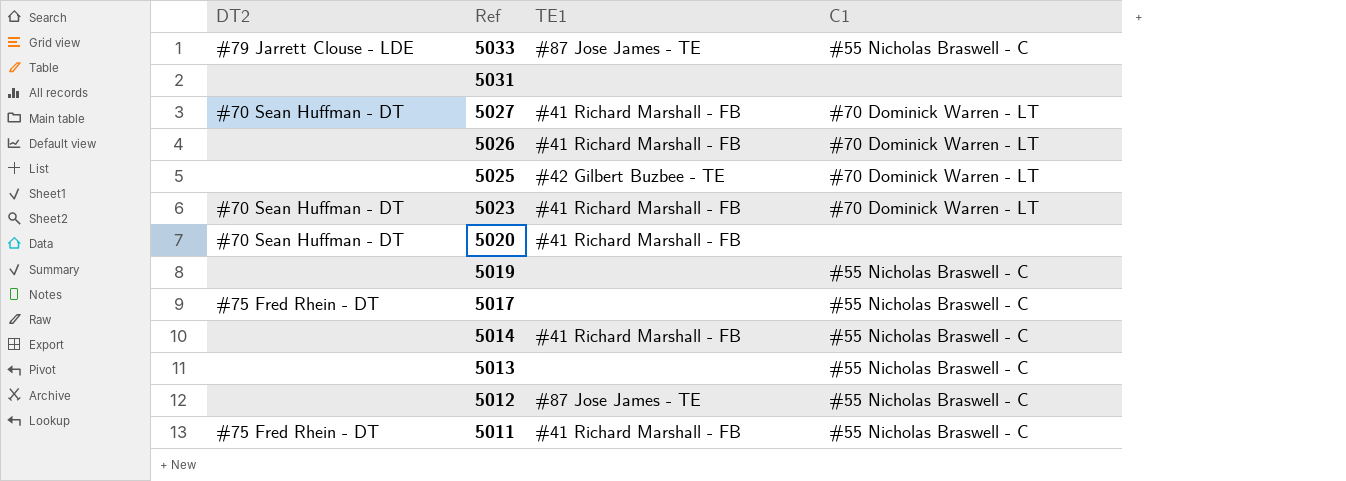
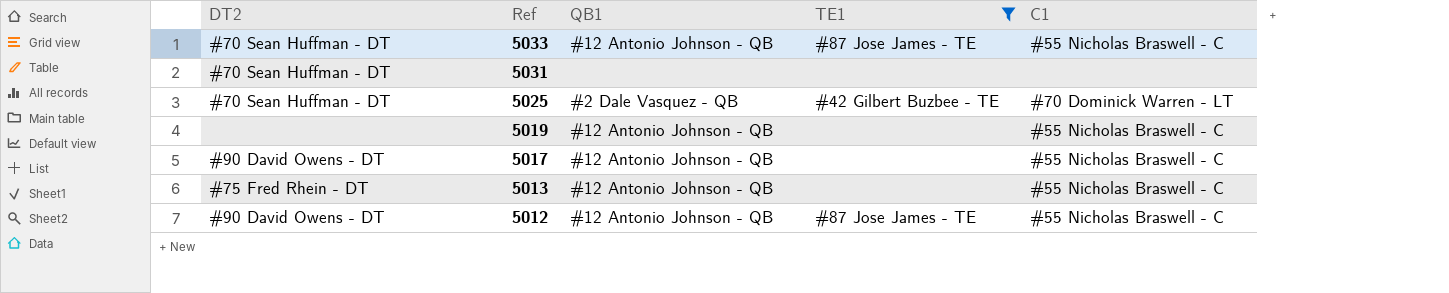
filter: none -> TE1 != #41 Richard Marshall - FB
column QB1 | position: none -> 3
5033 | DT2: #79 Jarrett Clouse - LDE -> #70 Sean Huffman - DT
5031 | DT2: none -> #70 Sean Huffman - DT
5025 | DT2: none -> #70 Sean Huffman - DT
5017 | DT2: #75 Fred Rhein - DT -> #90 David Owens - DT
5013 | DT2: none -> #75 Fred Rhein - DT
5012 | DT2: none -> #90 David Owens - DT

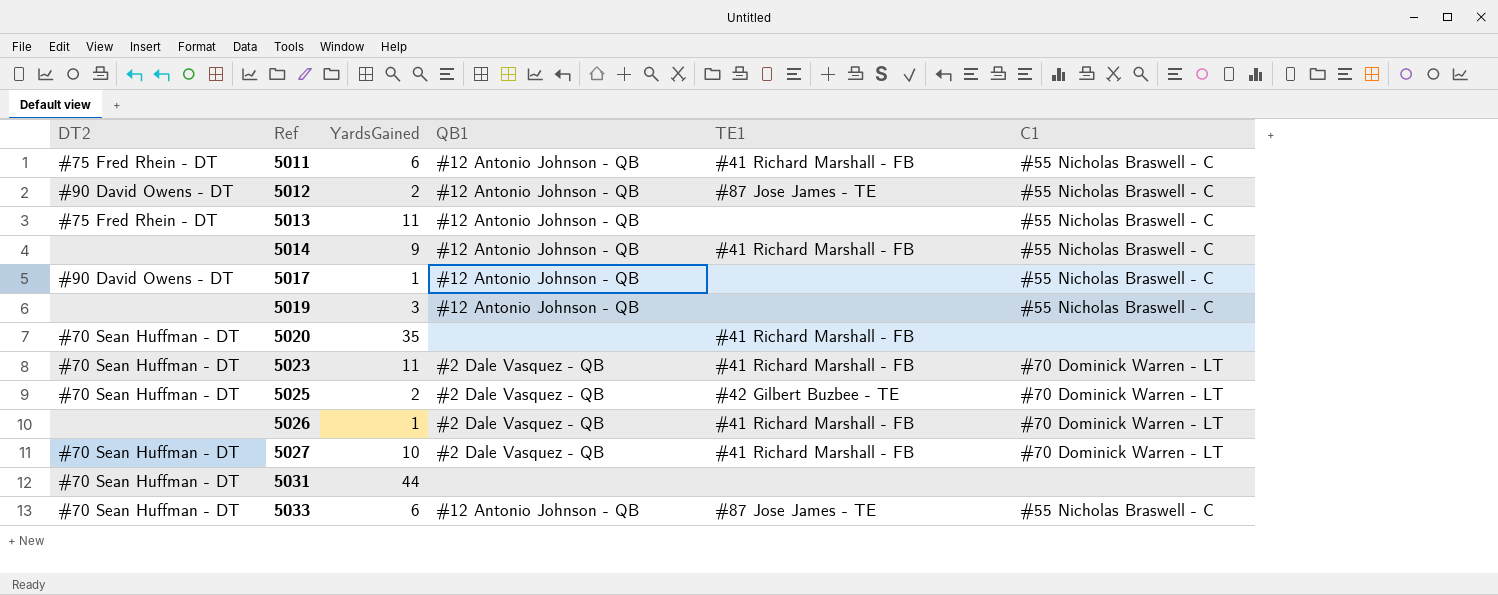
filter: TE1 != #41 Richard Marshall - FB -> none
row order: Ref descending -> Ref ascending
column YardsGained | position: none -> 3

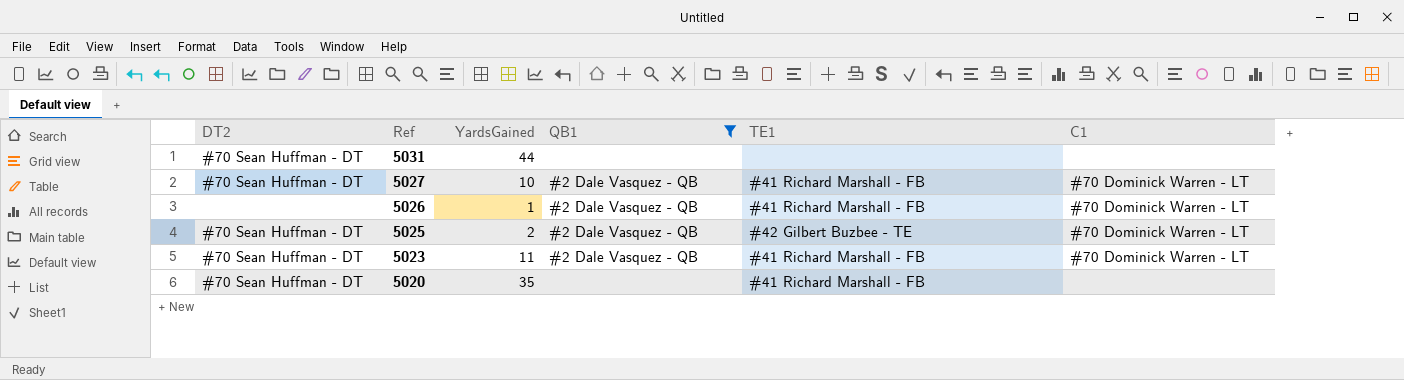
filter: none -> QB1 != #12 Antonio Johnson - QB
row order: Ref ascending -> Ref descending

